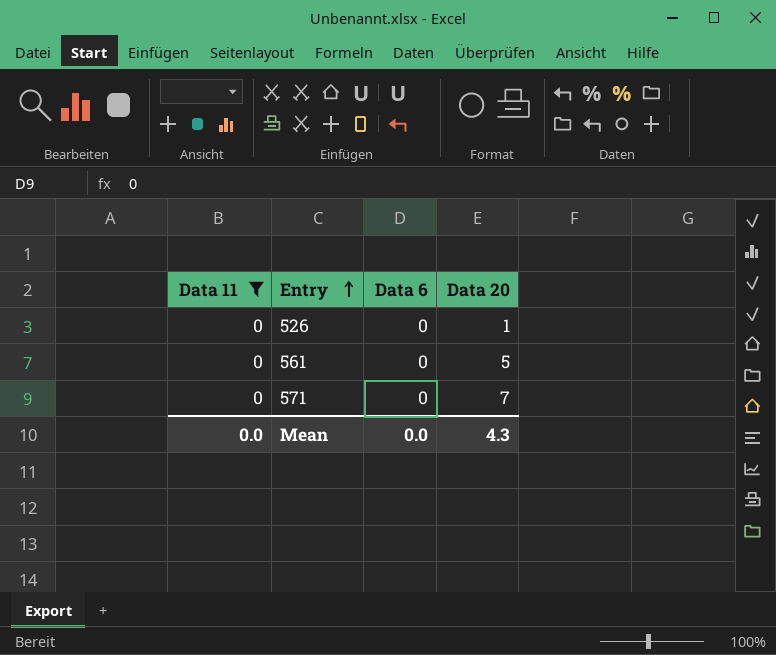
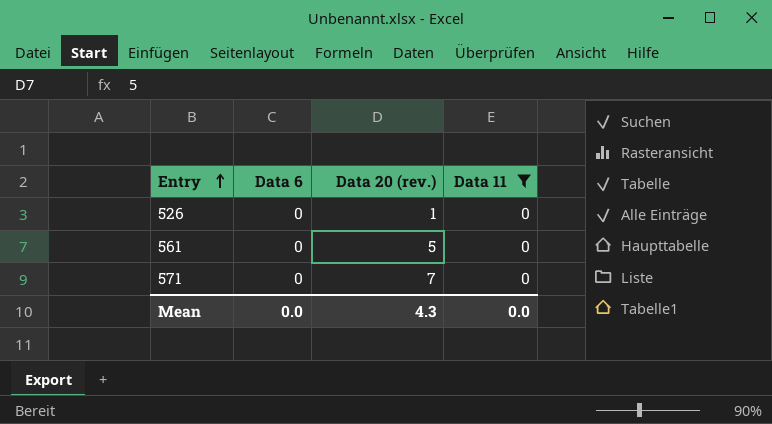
column name: Data 20 -> Data 20 (rev.)
column Data 11 | position: 1 -> 4

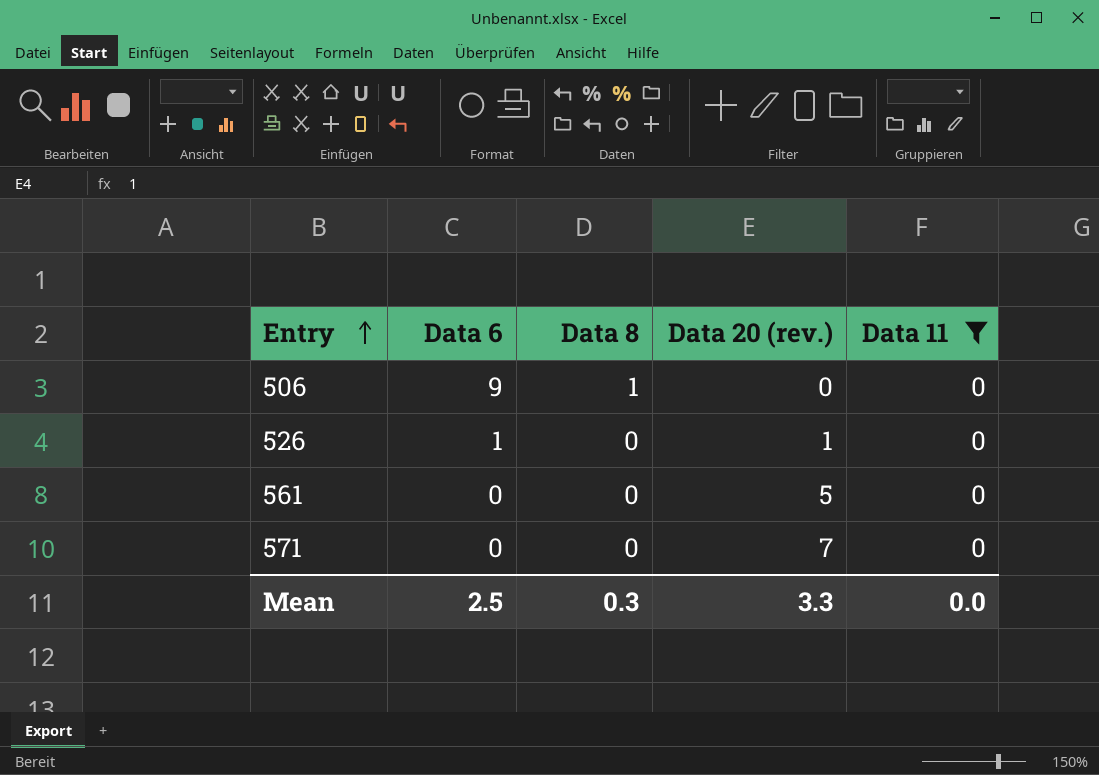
column Data 8 | position: none -> 3
row 506: none -> 9 | 1 | 0 | 0
526 | Data 6: 0 -> 1
Mean | Data 6: 0.0 -> 2.5
Mean | Data 20 (rev.): 4.3 -> 3.3

